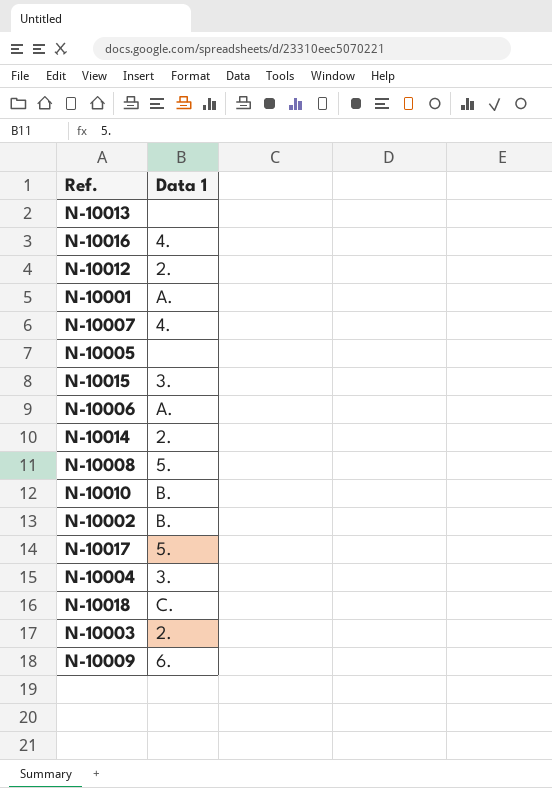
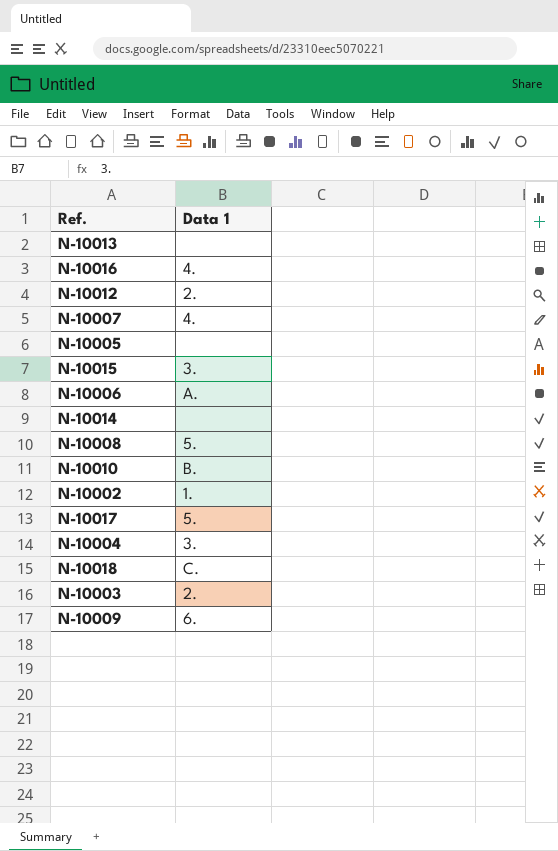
row N-10001: A. -> none
N-10014 | Data 1: 2. -> none
N-10002 | Data 1: B. -> 1.

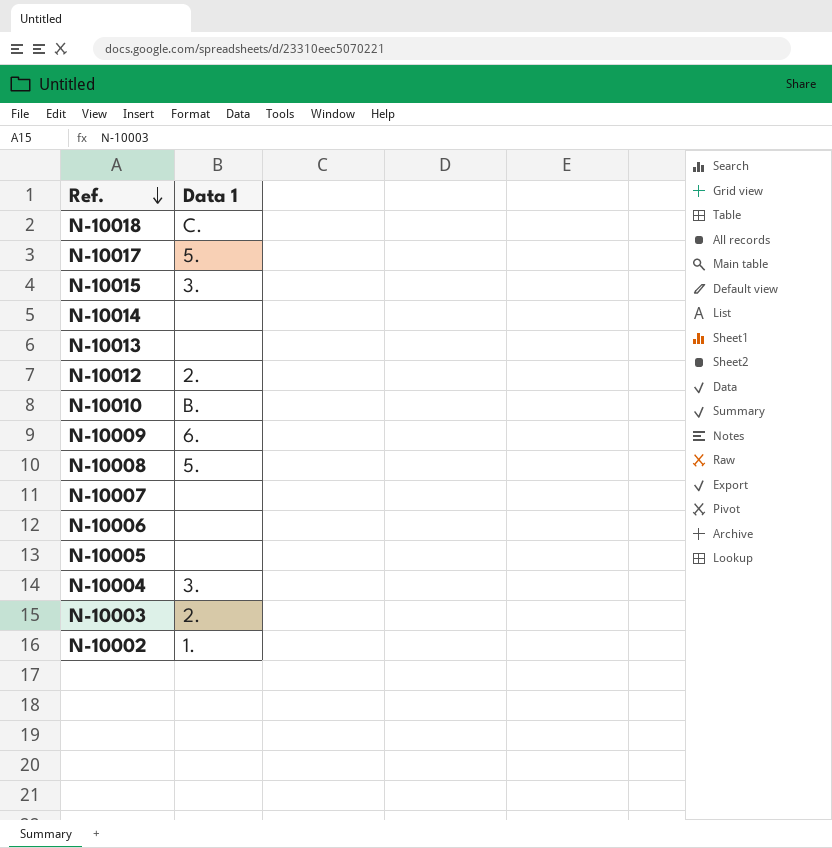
row order: none -> Ref. descending
row N-10016: 4. -> none
N-10007 | Data 1: 4. -> none
N-10006 | Data 1: A. -> none

